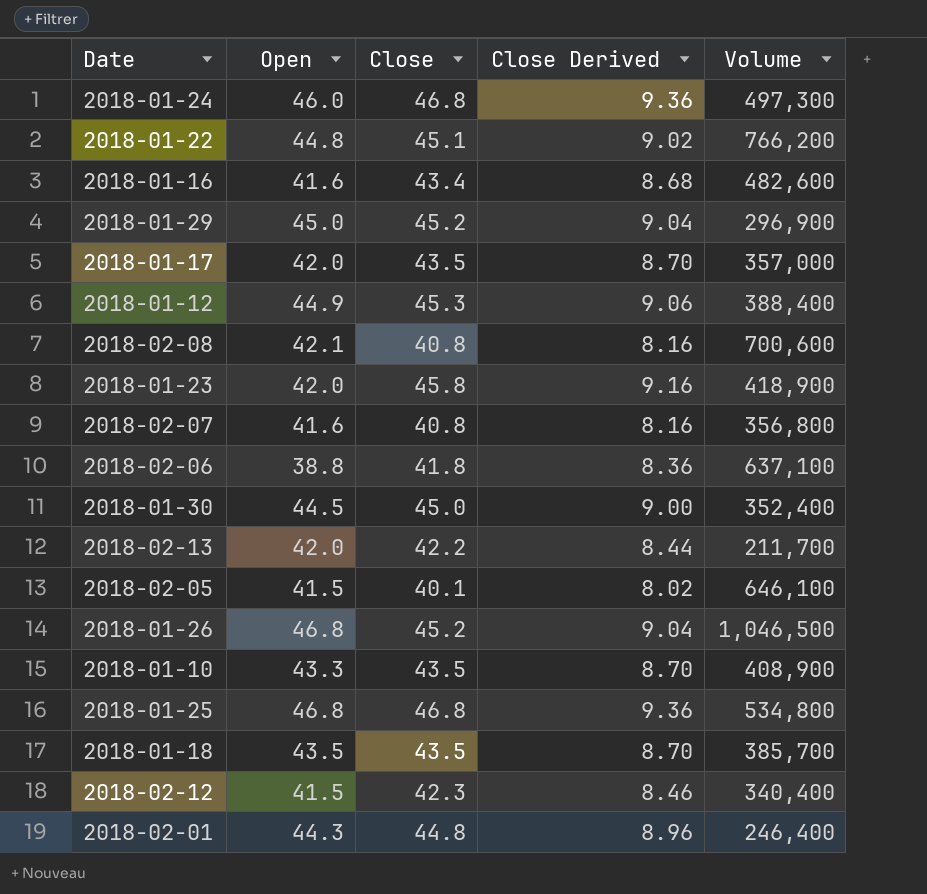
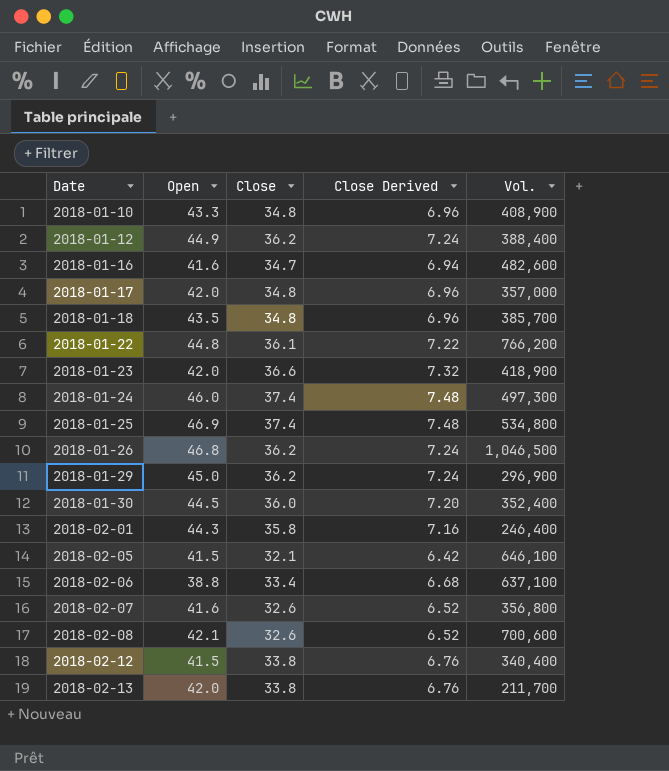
row order: none -> Date ascending
column name: Volume -> Vol.
2018-01-10 | Close: 43.5 -> 34.8
2018-01-10 | Close Derived: 8.70 -> 6.96
2018-01-12 | Close: 45.3 -> 36.2
2018-01-12 | Close Derived: 9.06 -> 7.24
2018-01-16 | Close: 43.4 -> 34.7
2018-01-16 | Close Derived: 8.68 -> 6.94
2018-01-17 | Close: 43.5 -> 34.8
2018-01-17 | Close Derived: 8.70 -> 6.96
2018-01-18 | Close: 43.5 -> 34.8
2018-01-18 | Close Derived: 8.70 -> 6.96
2018-01-22 | Close: 45.1 -> 36.1
2018-01-22 | Close Derived: 9.02 -> 7.22
2018-01-23 | Close: 45.8 -> 36.6
2018-01-23 | Close Derived: 9.16 -> 7.32
2018-01-24 | Close: 46.8 -> 37.4
2018-01-24 | Close Derived: 9.36 -> 7.48
2018-01-25 | Open: 46.8 -> 46.9
2018-01-25 | Close: 46.8 -> 37.4
2018-01-25 | Close Derived: 9.36 -> 7.48
2018-01-26 | Close: 45.2 -> 36.2
2018-01-26 | Close Derived: 9.04 -> 7.24
2018-01-29 | Close: 45.2 -> 36.2
2018-01-29 | Close Derived: 9.04 -> 7.24
2018-01-30 | Close: 45.0 -> 36.0
2018-01-30 | Close Derived: 9.00 -> 7.20
2018-02-01 | Close: 44.8 -> 35.8
2018-02-01 | Close Derived: 8.96 -> 7.16
2018-02-05 | Close: 40.1 -> 32.1
2018-02-05 | Close Derived: 8.02 -> 6.42
2018-02-06 | Close: 41.8 -> 33.4
2018-02-06 | Close Derived: 8.36 -> 6.68
2018-02-07 | Close: 40.8 -> 32.6
2018-02-07 | Close Derived: 8.16 -> 6.52
2018-02-08 | Close: 40.8 -> 32.6
2018-02-08 | Close Derived: 8.16 -> 6.52
2018-02-12 | Close: 42.3 -> 33.8
2018-02-12 | Close Derived: 8.46 -> 6.76
2018-02-13 | Close: 42.2 -> 33.8
2018-02-13 | Close Derived: 8.44 -> 6.76

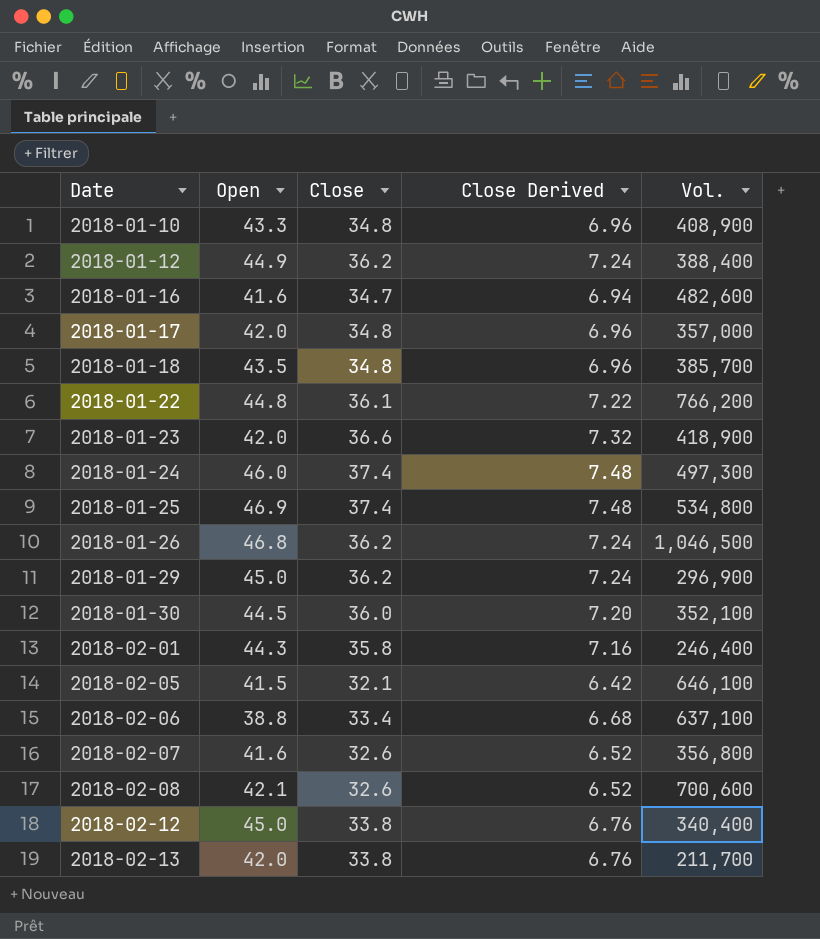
2018-01-30 | Vol.: 352,400 -> 352,100
2018-02-12 | Open: 41.5 -> 45.0

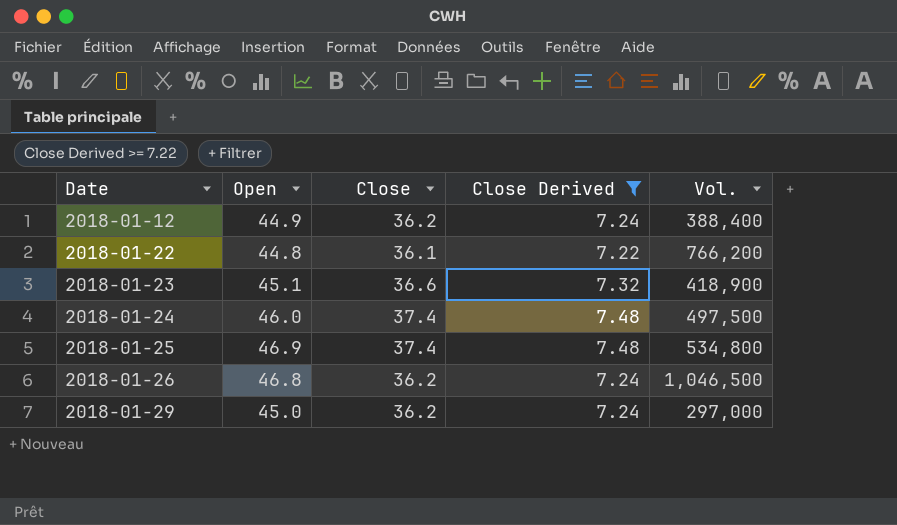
filter: none -> Close Derived >= 7.22
2018-01-23 | Open: 42.0 -> 45.1
2018-01-24 | Vol.: 497,300 -> 497,500
2018-01-29 | Vol.: 296,900 -> 297,000

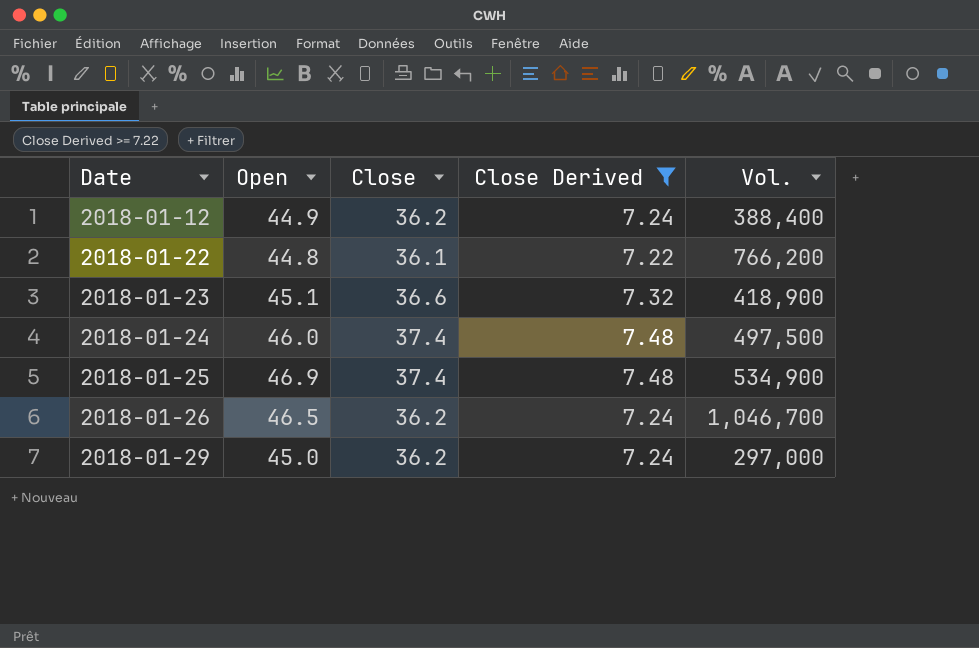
2018-01-25 | Vol.: 534,800 -> 534,900
2018-01-26 | Open: 46.8 -> 46.5
2018-01-26 | Vol.: 1,046,500 -> 1,046,700

